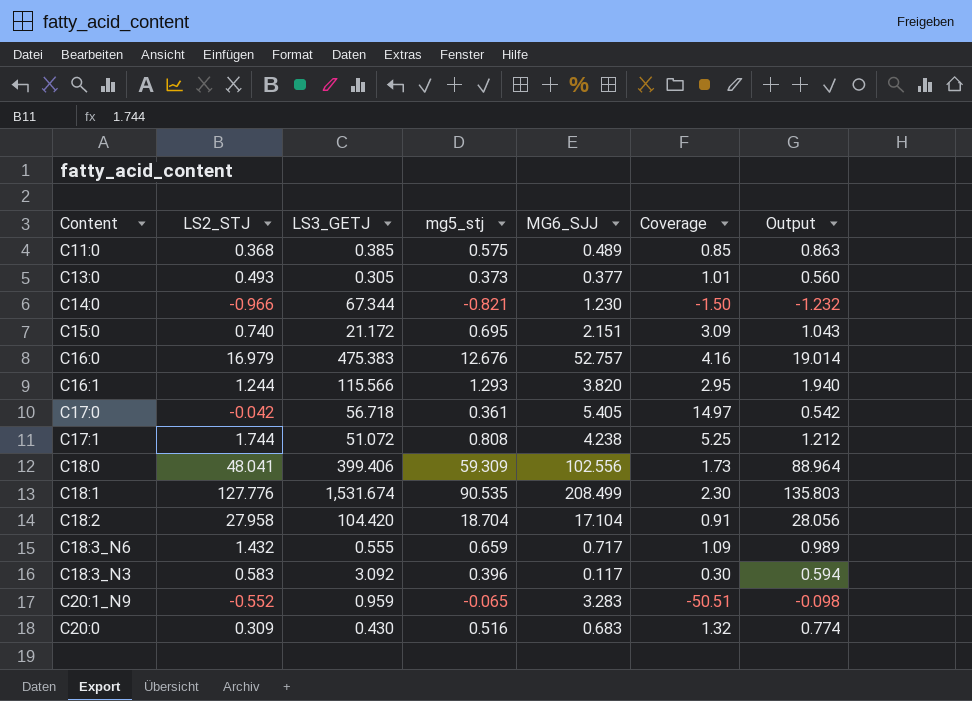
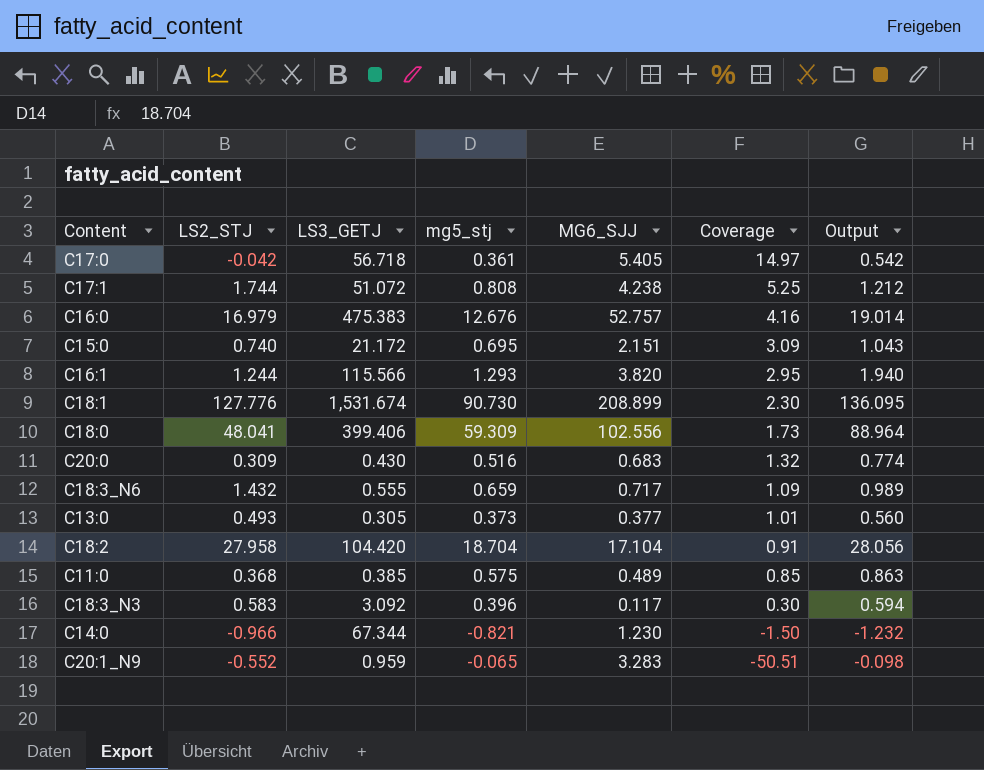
row order: none -> Coverage descending
C18:1 | mg5_stj: 90.535 -> 90.730
C18:1 | MG6_SJJ: 208.499 -> 208.899
C18:1 | Output: 135.803 -> 136.095

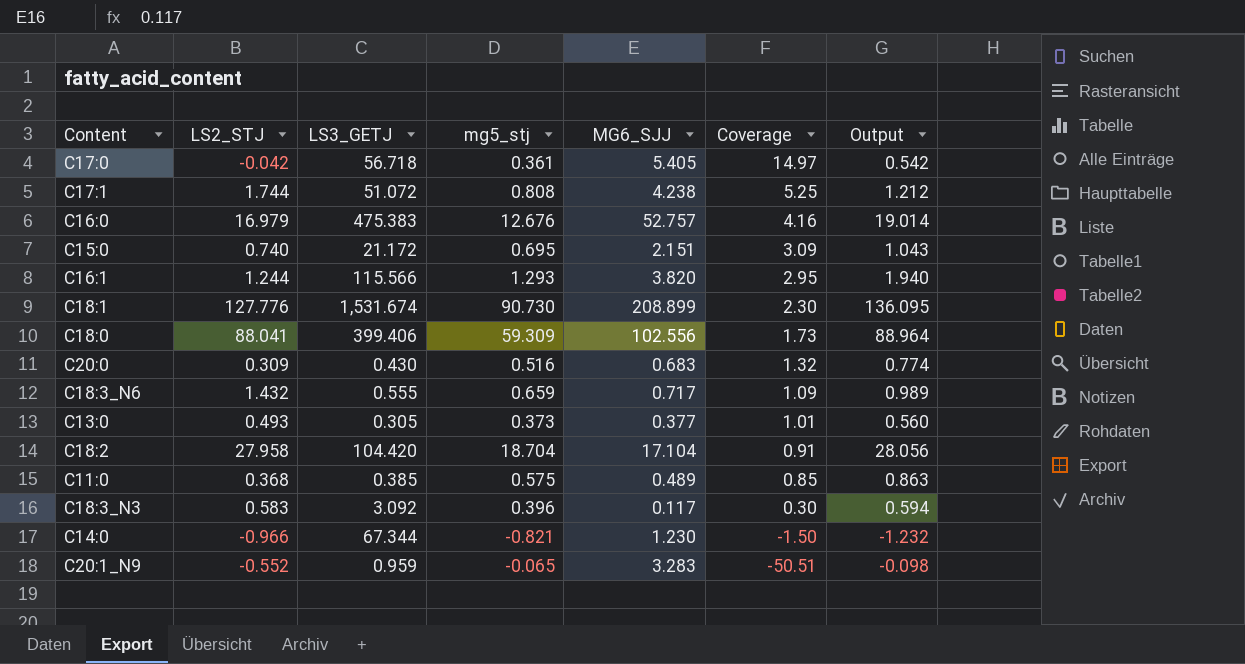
C18:0 | LS2_STJ: 48.041 -> 88.041

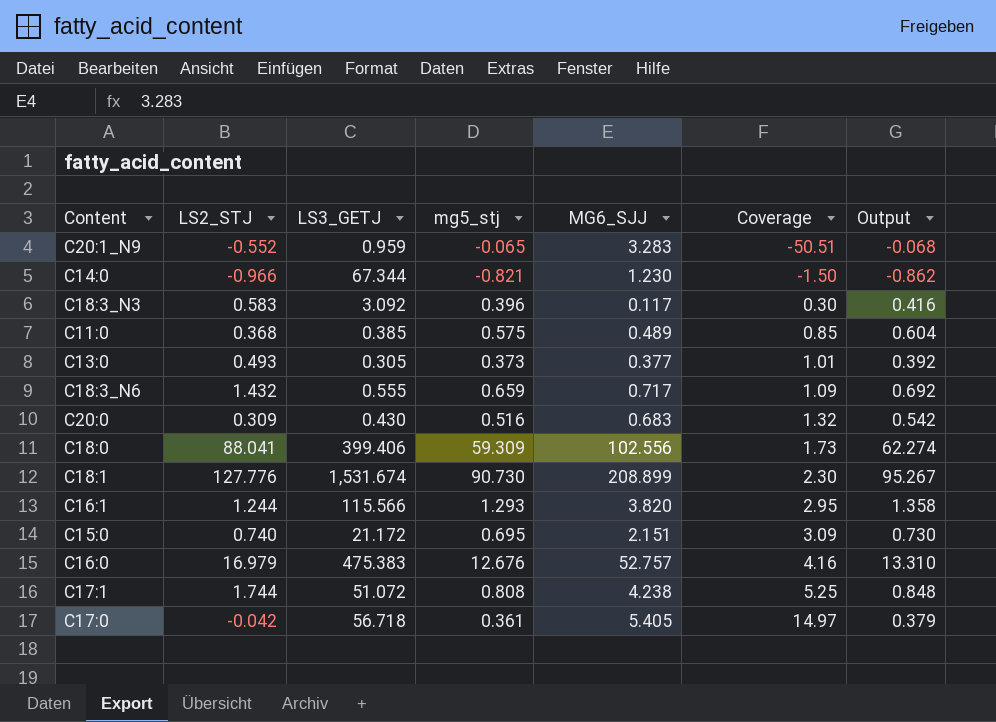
row order: Coverage descending -> Coverage ascending
column Output | formula: [mg5_stj] * 1.5 -> [mg5_stj] * 1.05
row C18:2: 27.958 | 104.420 | 18.704 | 17.104 | 0.91 | 28.056 -> none

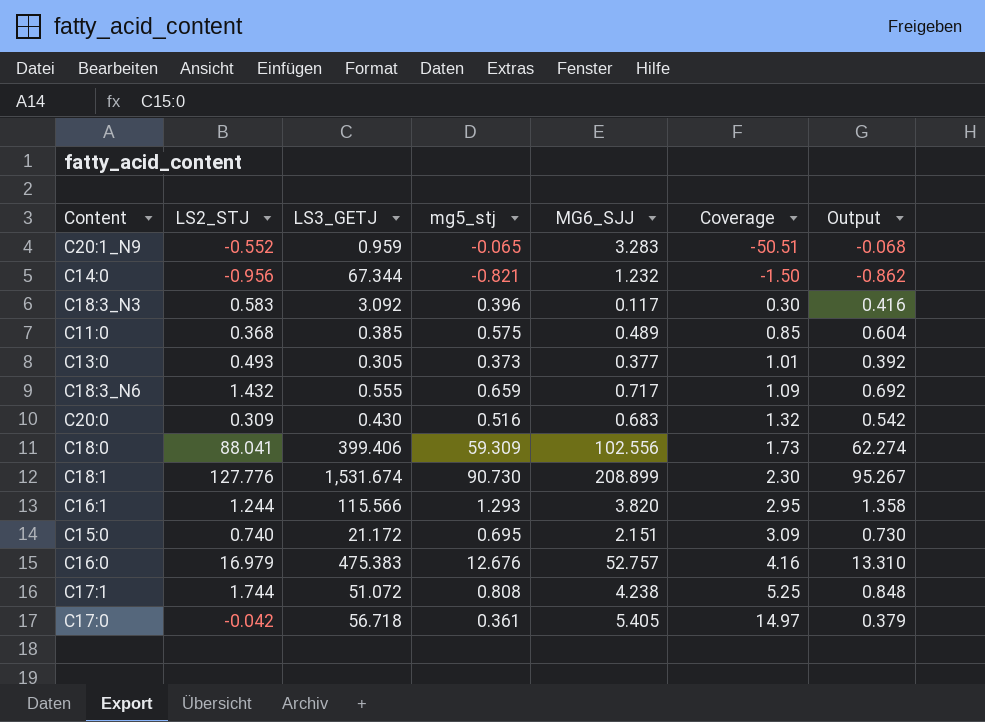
C14:0 | LS2_STJ: -0.966 -> -0.956
C14:0 | MG6_SJJ: 1.230 -> 1.232

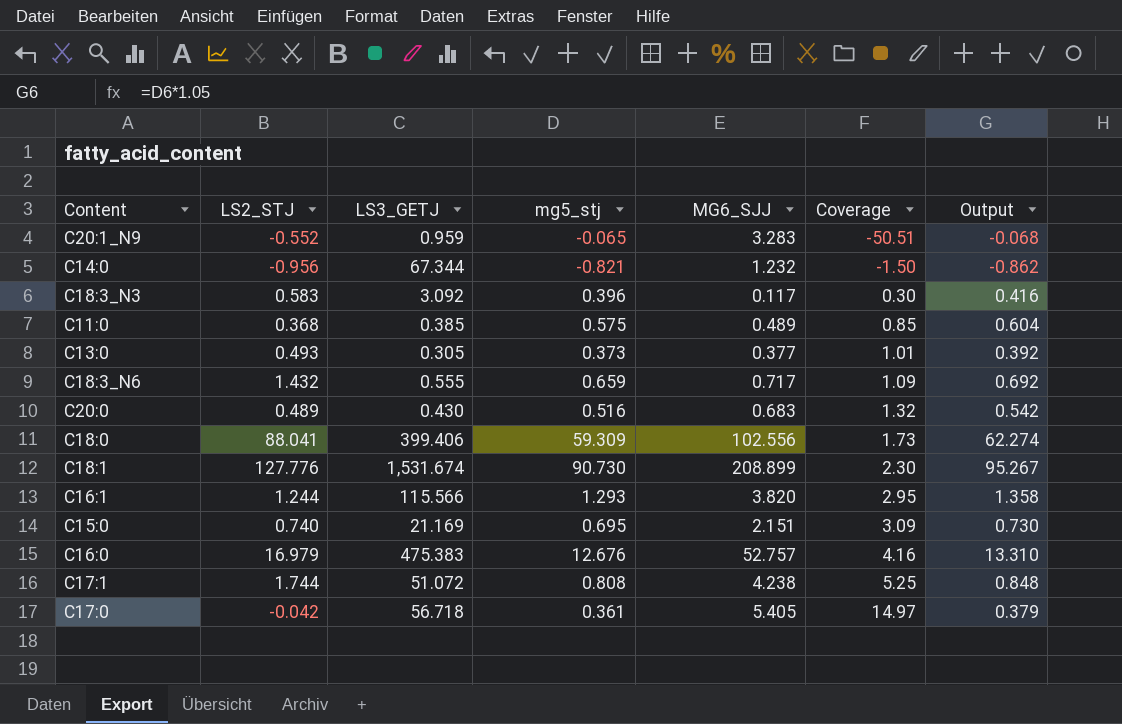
C20:0 | LS2_STJ: 0.309 -> 0.489
C15:0 | LS3_GETJ: 21.172 -> 21.169

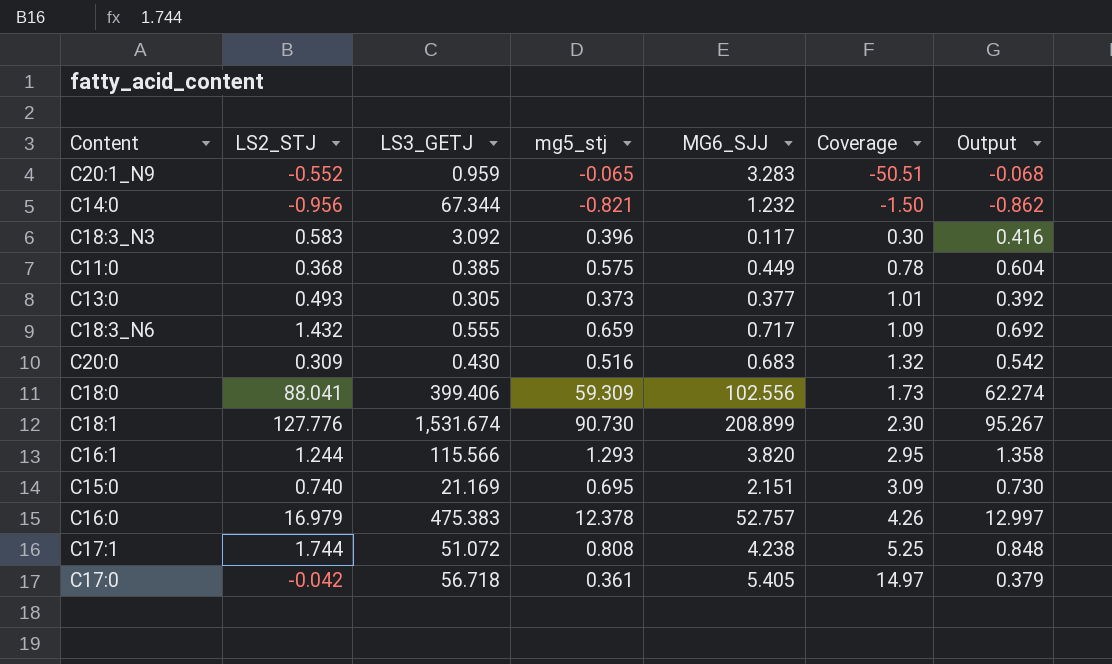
C11:0 | MG6_SJJ: 0.489 -> 0.449
C11:0 | Coverage: 0.85 -> 0.78
C20:0 | LS2_STJ: 0.489 -> 0.309
C16:0 | mg5_stj: 12.676 -> 12.378
C16:0 | Coverage: 4.16 -> 4.26
C16:0 | Output: 13.310 -> 12.997

